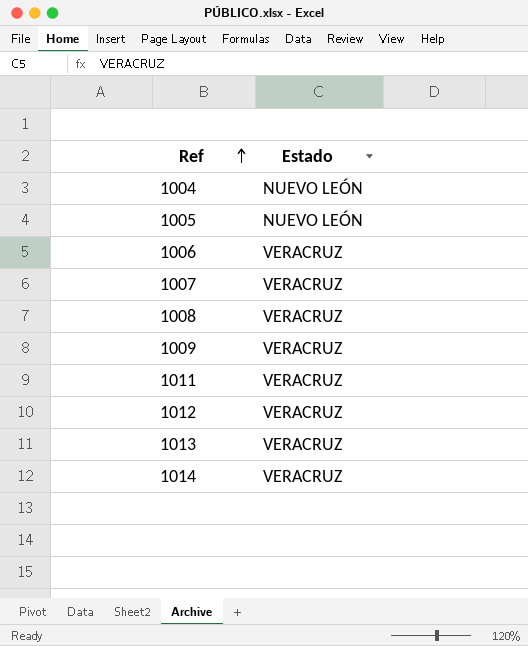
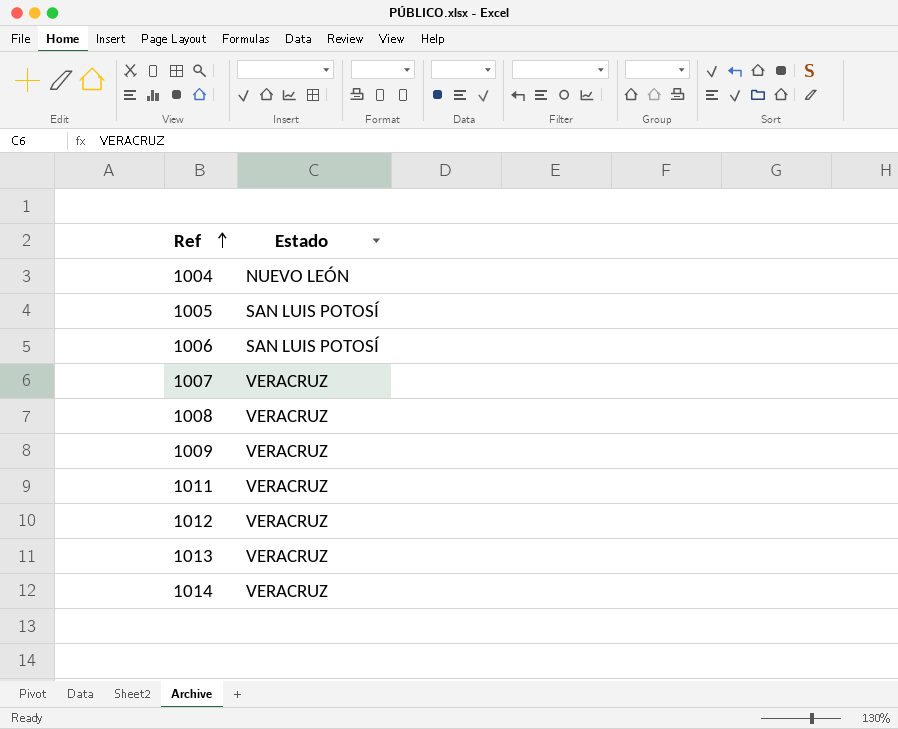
1005 | Estado: NUEVO LEÓN -> SAN LUIS POTOSÍ
1006 | Estado: VERACRUZ -> SAN LUIS POTOSÍ

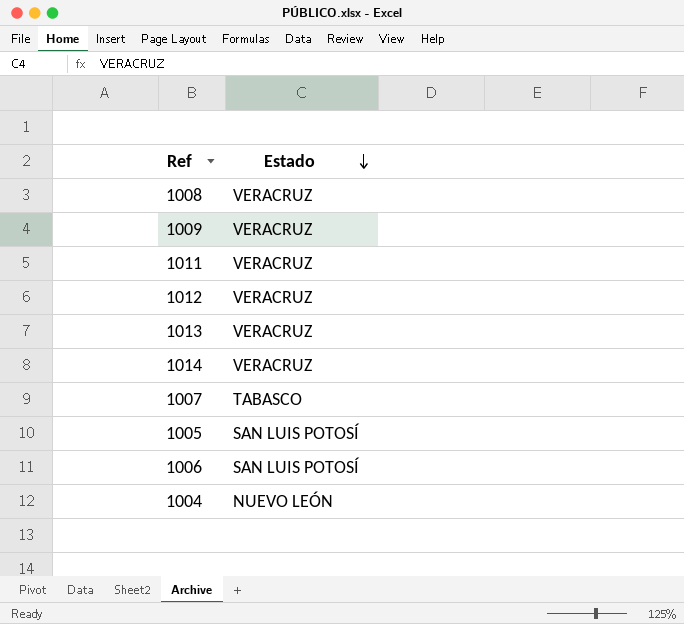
row order: Ref ascending -> Estado descending
1007 | Estado: VERACRUZ -> TABASCO

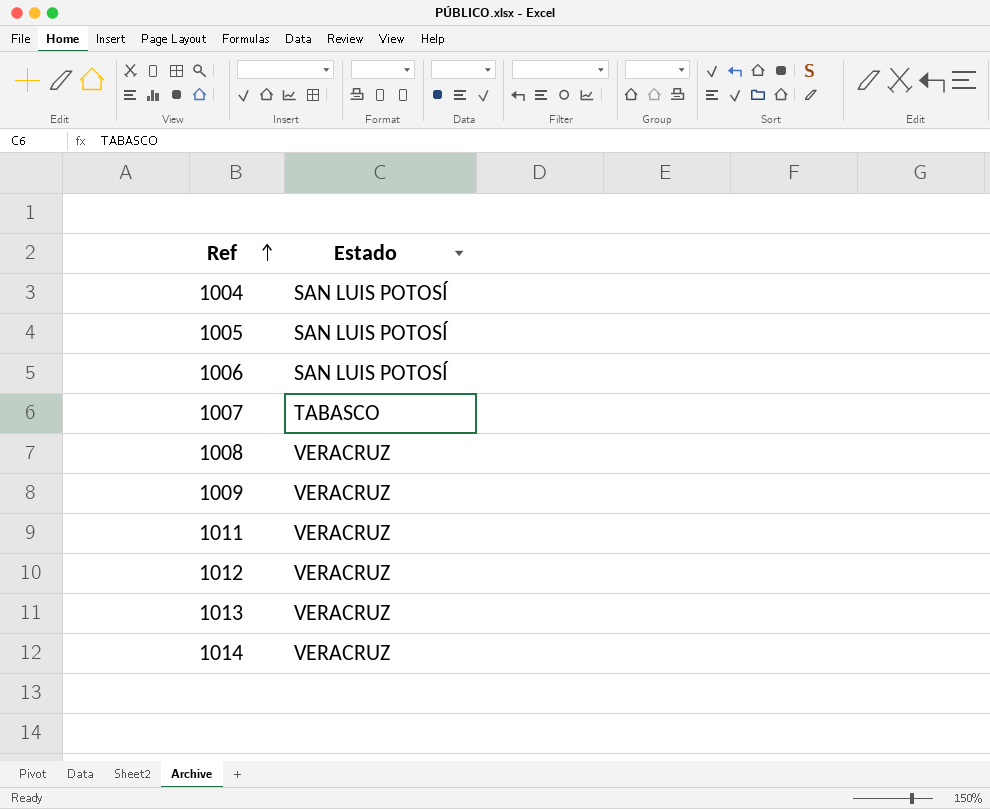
row order: Estado descending -> Ref ascending
1004 | Estado: NUEVO LEÓN -> SAN LUIS POTOSÍ

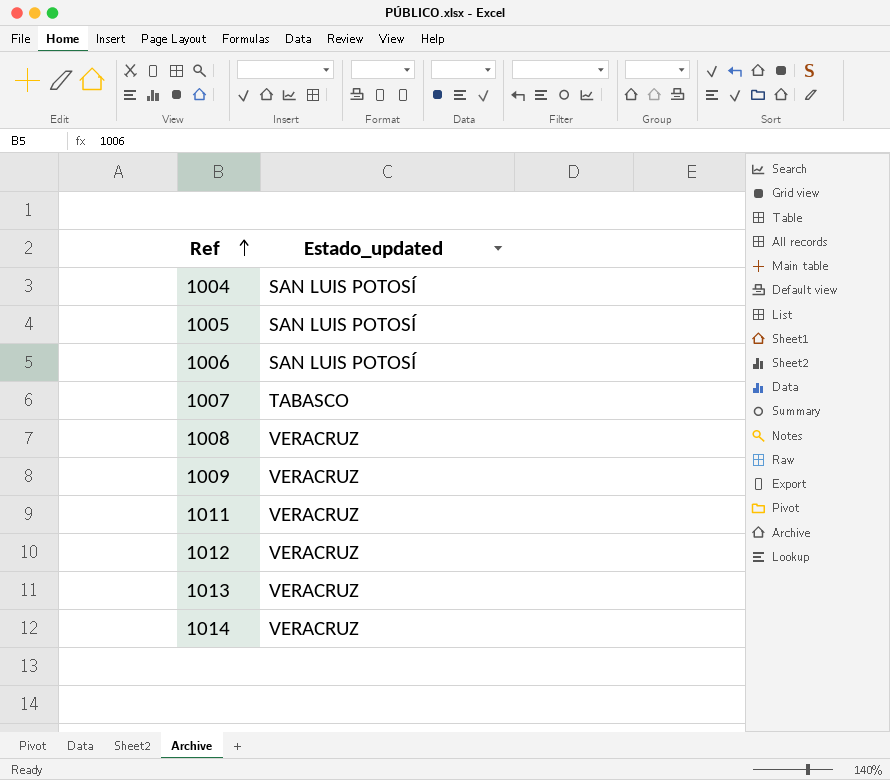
column name: Estado -> Estado_updated

